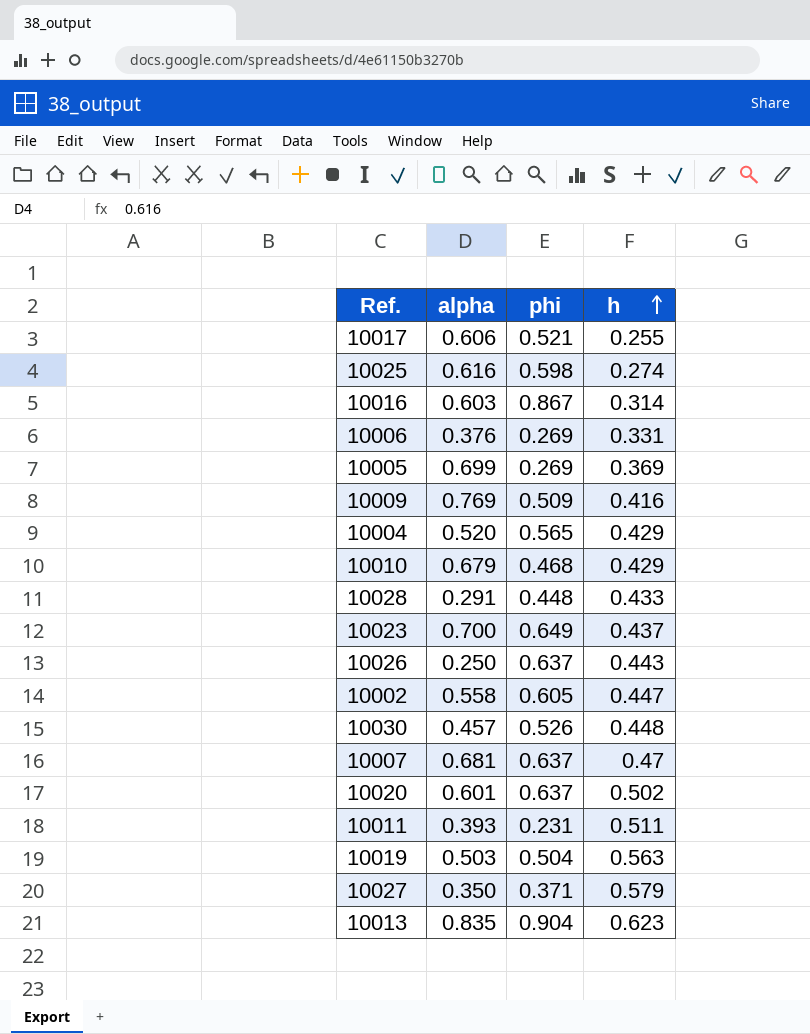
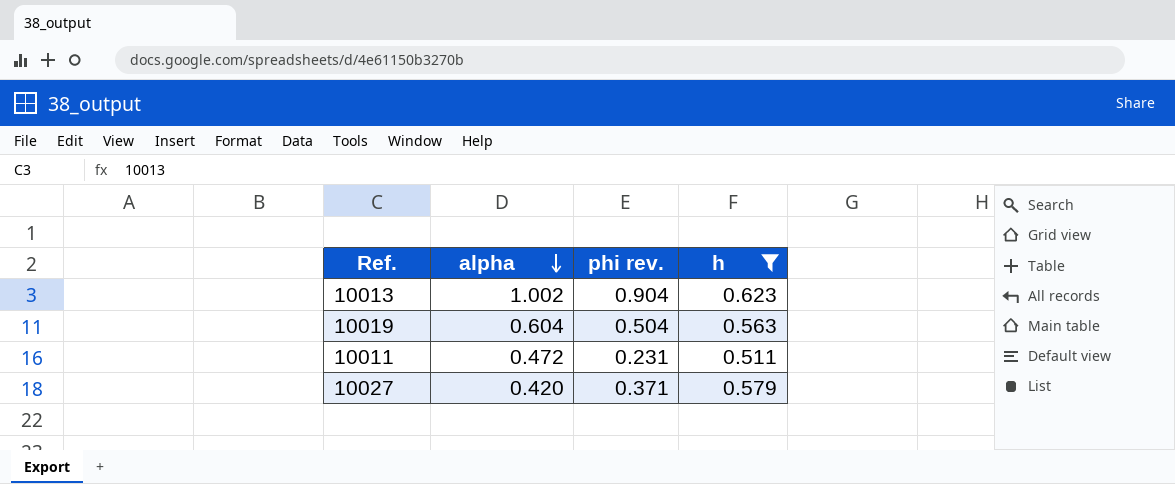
filter: none -> h >= 0.511
row order: h ascending -> alpha descending
column name: phi -> phi rev.
10013 | alpha: 0.835 -> 1.002
10019 | alpha: 0.503 -> 0.604
10011 | alpha: 0.393 -> 0.472
10027 | alpha: 0.350 -> 0.420

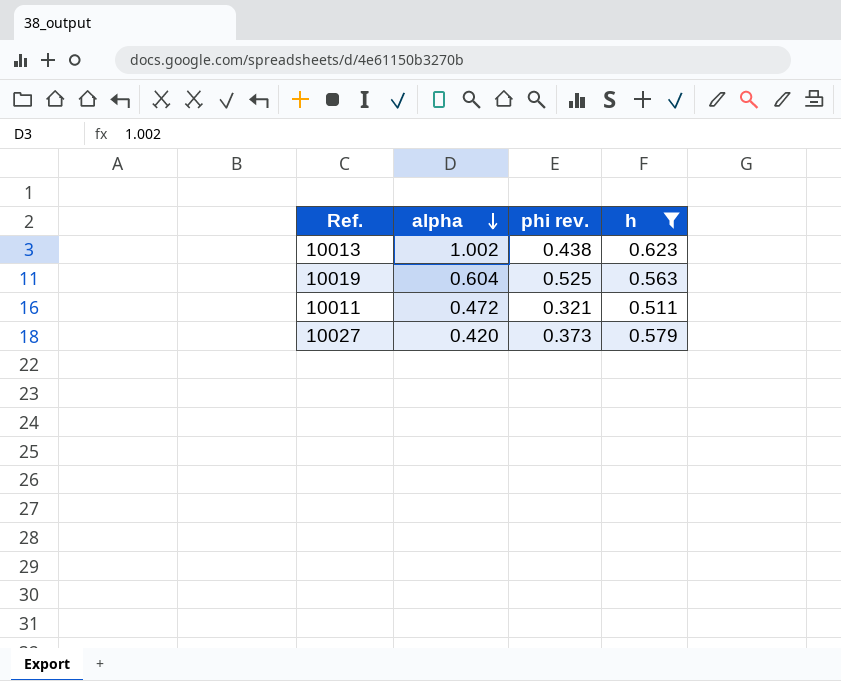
10013 | phi rev.: 0.904 -> 0.438
10019 | phi rev.: 0.504 -> 0.525
10011 | phi rev.: 0.231 -> 0.321
10027 | phi rev.: 0.371 -> 0.373

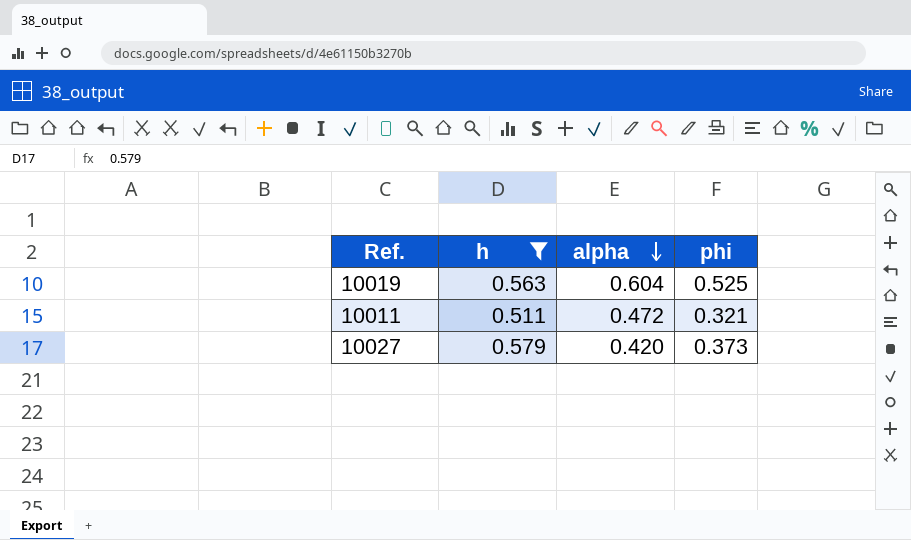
column h | position: 4 -> 2
column name: phi rev. -> phi
row 10013: 1.002 | 0.438 | 0.623 -> none

